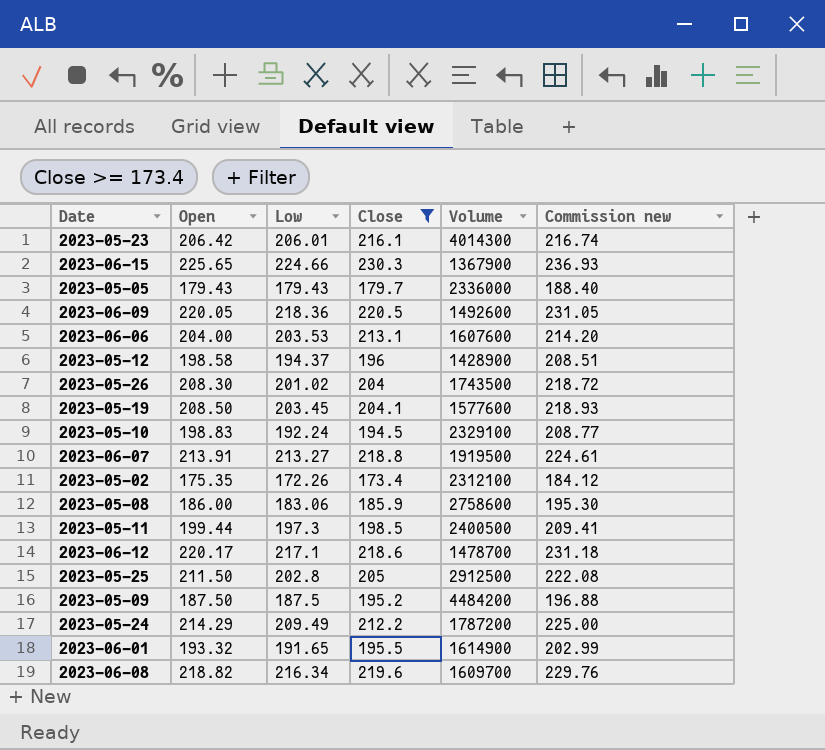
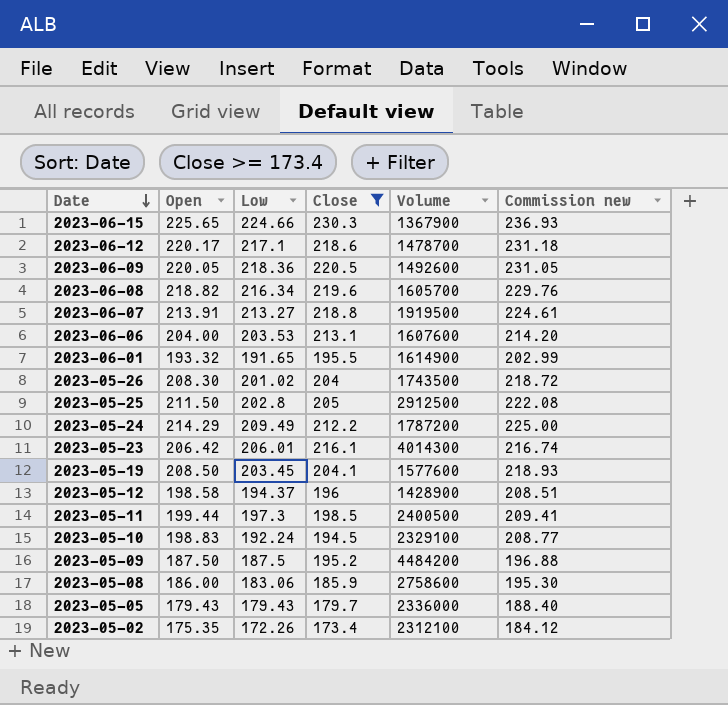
row order: none -> Date descending
2023-06-08 | Volume: 1609700 -> 1605700

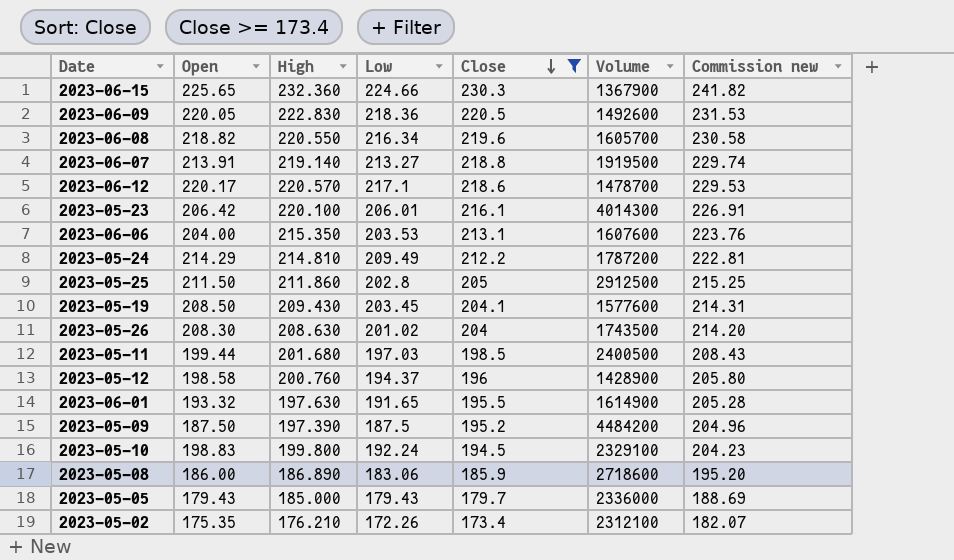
row order: Date descending -> Close descending
column High | position: none -> 3
column Commission new | formula: [Open] * 1.05 -> [Close] * 1.05
2023-05-11 | Low: 197.3 -> 197.03
2023-05-08 | Volume: 2758600 -> 2718600

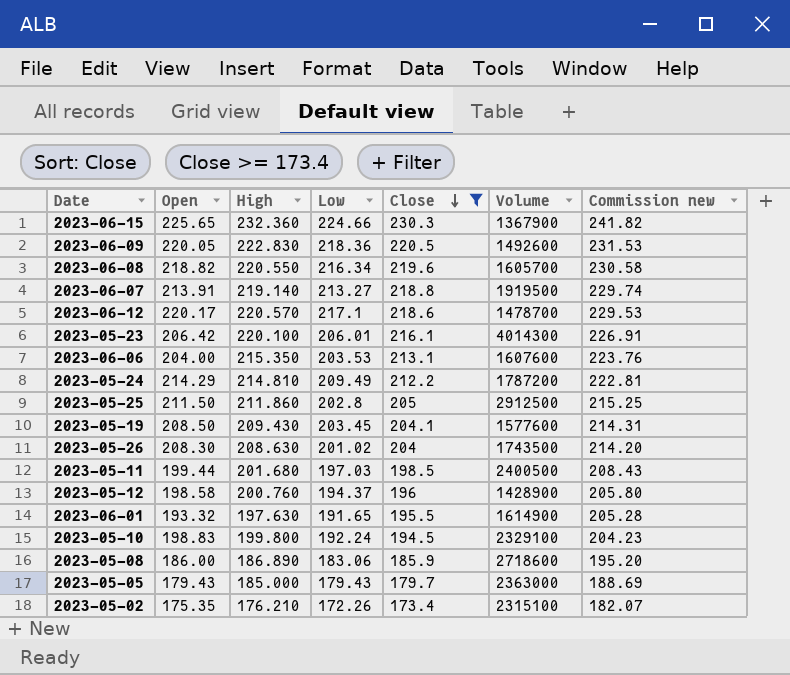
row 2023-05-09: 187.50 | 197.390 | 187.5 | 195.2 | 4484200 | 204.96 -> none
2023-05-05 | Volume: 2336000 -> 2363000
2023-05-02 | Volume: 2312100 -> 2315100

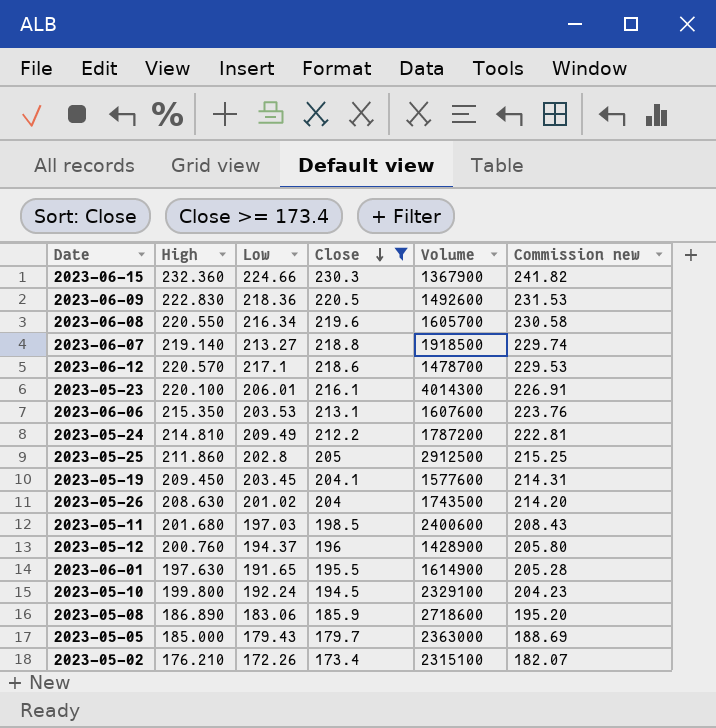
column Open | position: 2 -> none
2023-06-07 | Volume: 1919500 -> 1918500
2023-05-19 | High: 209.430 -> 209.450
2023-05-11 | Volume: 2400500 -> 2400600

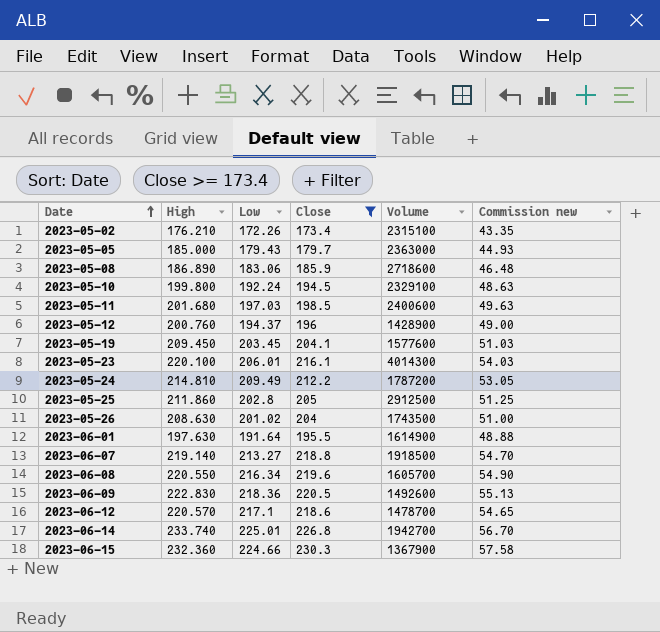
row order: Close descending -> Date ascending
column Commission new | formula: [Close] * 1.05 -> [Close] * 0.25
row 2023-06-06: 215.350 | 203.53 | 213.1 | 1607600 | 223.76 -> none
2023-06-01 | Low: 191.65 -> 191.64
row 2023-06-14: none -> 233.740 | 225.01 | 226.8 | 1942700 | 56.70

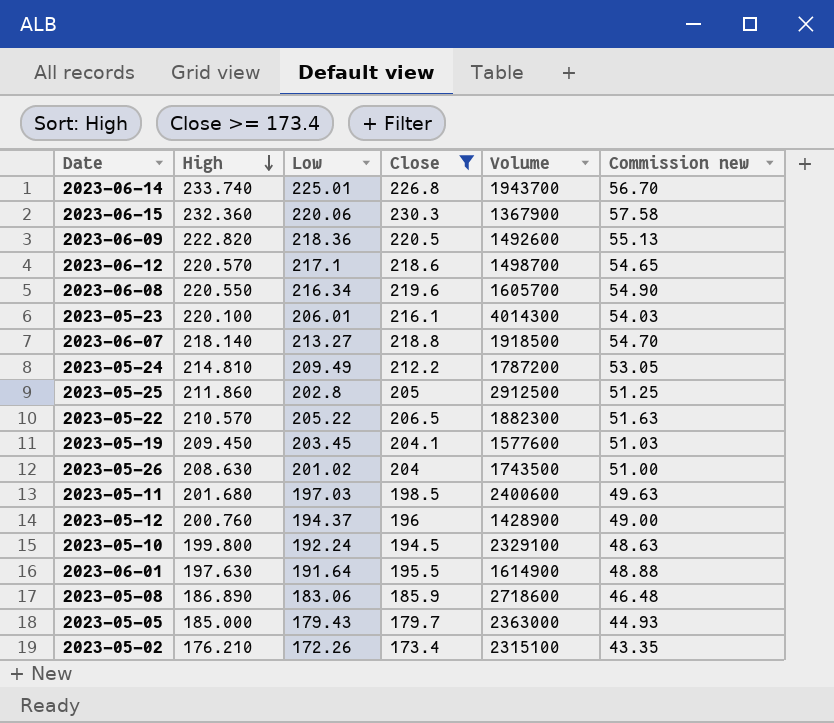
row order: Date ascending -> High descending
2023-06-14 | Volume: 1942700 -> 1943700
2023-06-15 | Low: 224.66 -> 220.06
2023-06-09 | High: 222.830 -> 222.820
2023-06-12 | Volume: 1478700 -> 1498700
2023-06-07 | High: 219.140 -> 218.140
row 2023-05-22: none -> 210.570 | 205.22 | 206.5 | 1882300 | 51.63

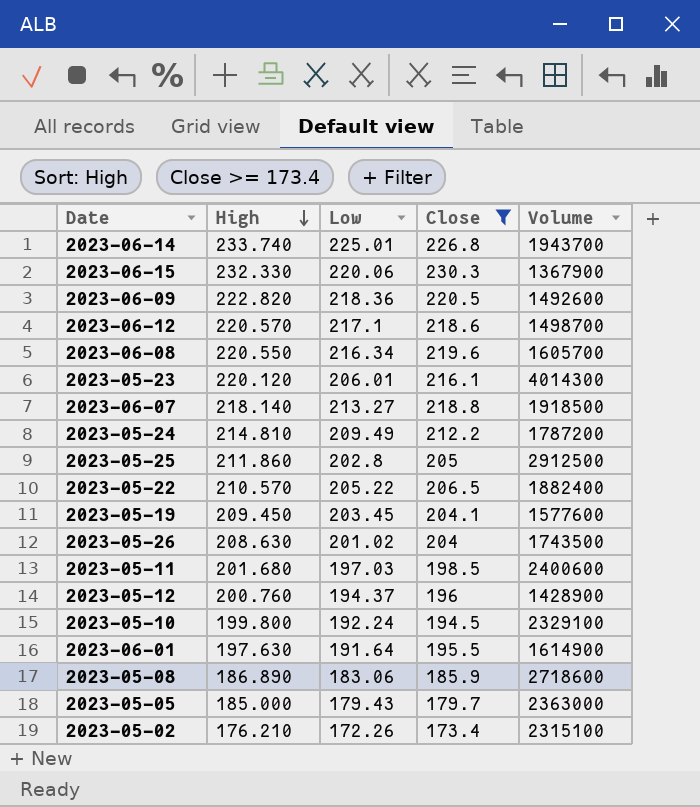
column Commission new | formula: [Close] * 0.25 -> none
2023-06-15 | High: 232.360 -> 232.330
2023-05-23 | High: 220.100 -> 220.120
2023-05-22 | Volume: 1882300 -> 1882400

